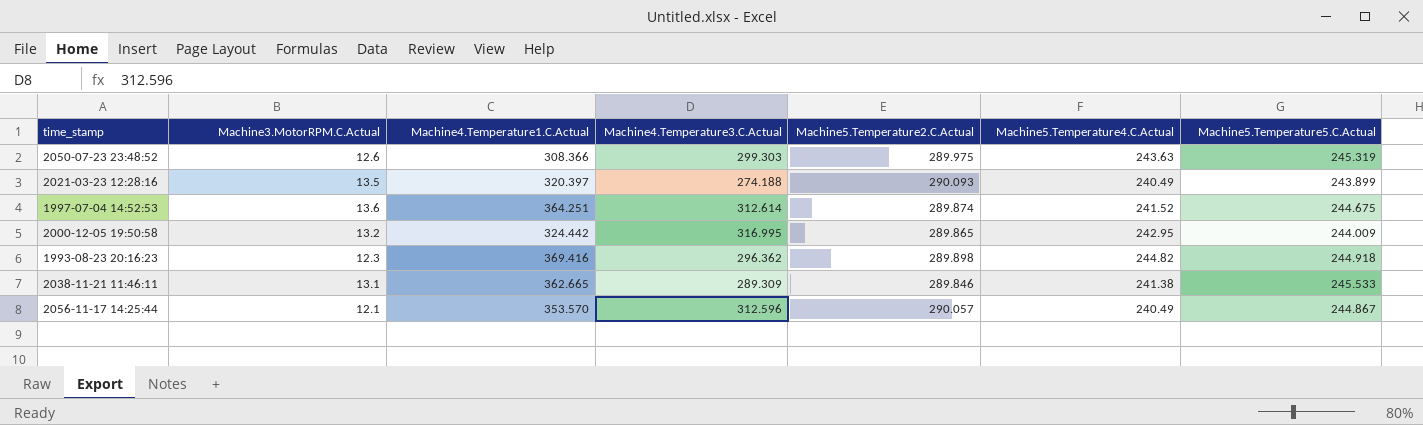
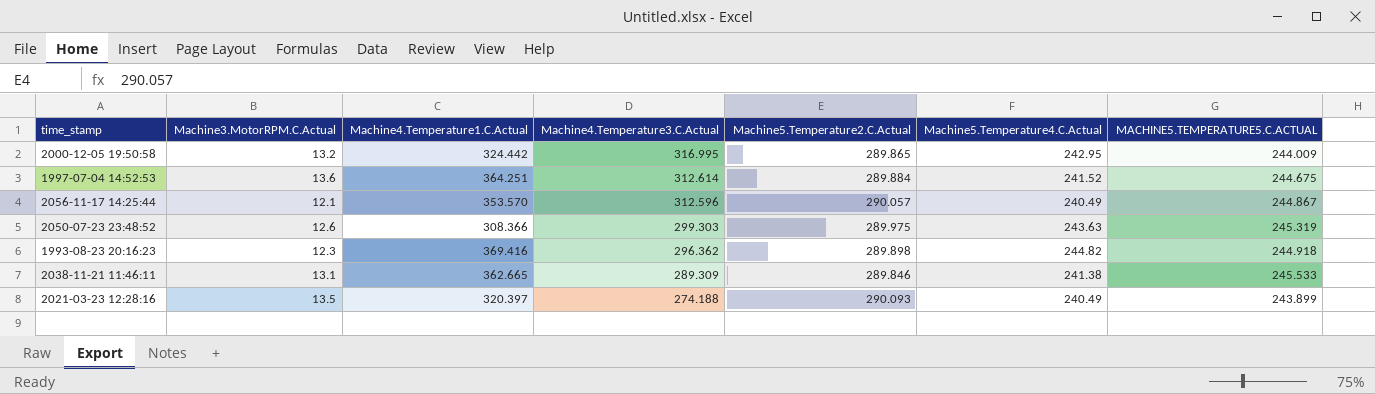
row order: none -> Machine4.Temperature3.C.Actual descending
column name: Machine5.Temperature5.C.Actual -> MACHINE5.TEMPERATURE5.C.ACTUAL
1997-07-04 14:52:53 | Machine5.Temperature2.C.Actual: 289.874 -> 289.884

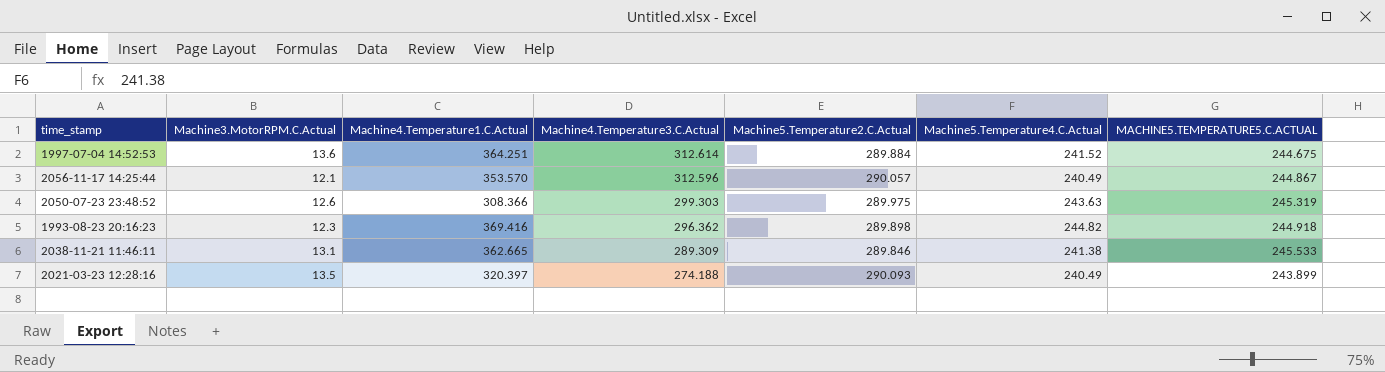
row 2000-12-05 19:50:58: 13.2 | 324.442 | 316.995 | 289.865 | 242.95 | 244.009 -> none

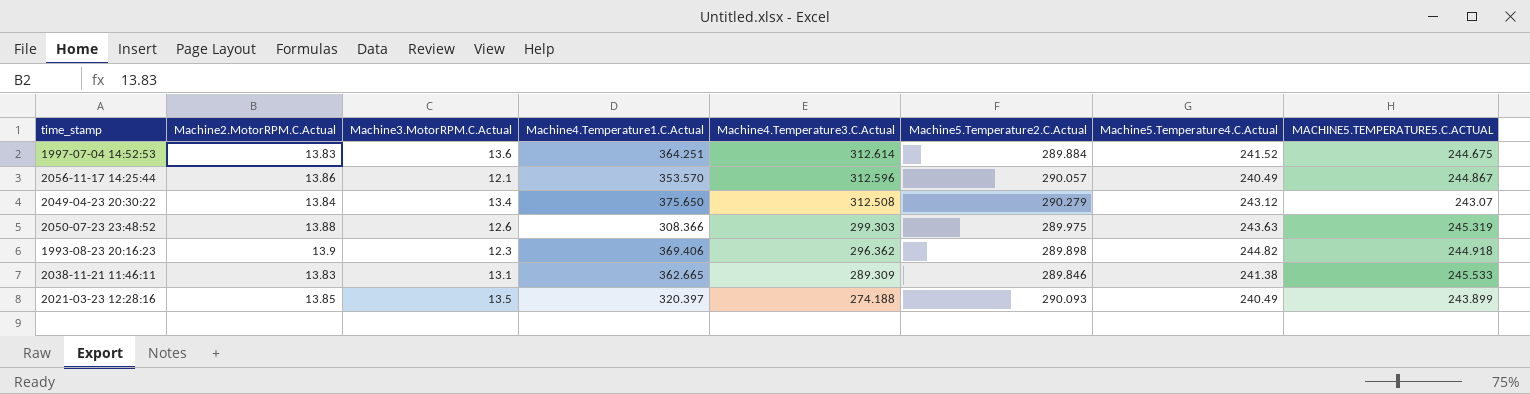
column Machine2.MotorRPM.C.Actual | position: none -> 2
row 2049-04-23 20:30:22: none -> 13.84 | 13.4 | 375.650 | 312.508 | 290.279 | 243.12 | 243.07
1993-08-23 20:16:23 | Machine4.Temperature1.C.Actual: 369.416 -> 369.406

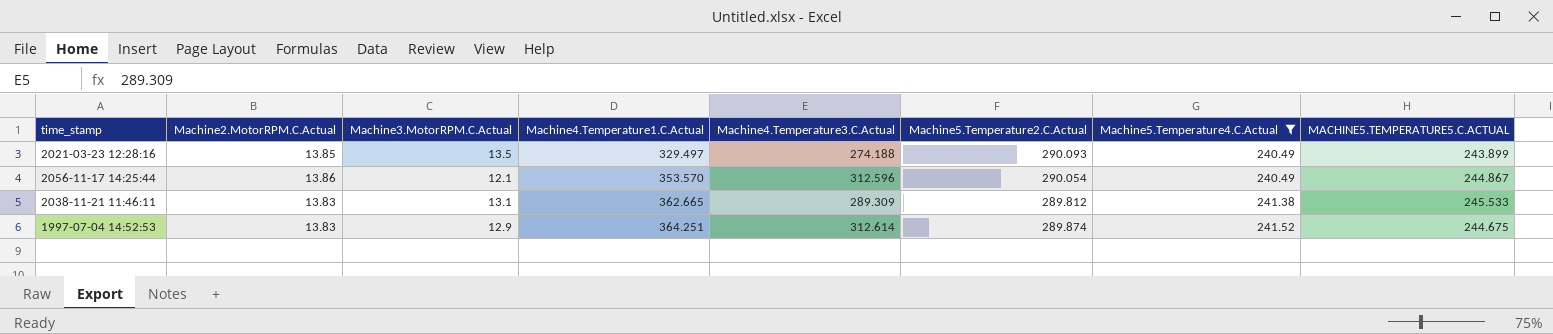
filter: none -> Machine5.Temperature4.C.Actual <= 241.52
row order: Machine4.Temperature3.C.Actual descending -> Machine4.Temperature1.C.Actual ascending
2021-03-23 12:28:16 | Machine4.Temperature1.C.Actual: 320.397 -> 329.497
2056-11-17 14:25:44 | Machine5.Temperature2.C.Actual: 290.057 -> 290.054
2038-11-21 11:46:11 | Machine5.Temperature2.C.Actual: 289.846 -> 289.812
1997-07-04 14:52:53 | Machine3.MotorRPM.C.Actual: 13.6 -> 12.9
1997-07-04 14:52:53 | Machine5.Temperature2.C.Actual: 289.884 -> 289.874

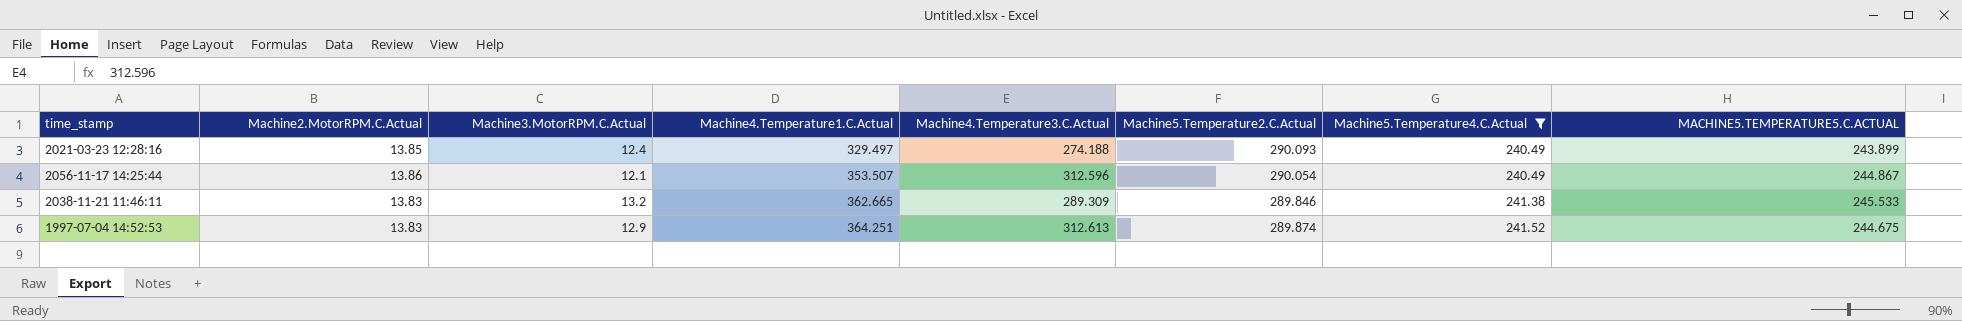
2021-03-23 12:28:16 | Machine3.MotorRPM.C.Actual: 13.5 -> 12.4
2056-11-17 14:25:44 | Machine4.Temperature1.C.Actual: 353.570 -> 353.507
2038-11-21 11:46:11 | Machine3.MotorRPM.C.Actual: 13.1 -> 13.2
2038-11-21 11:46:11 | Machine5.Temperature2.C.Actual: 289.812 -> 289.846
1997-07-04 14:52:53 | Machine4.Temperature3.C.Actual: 312.614 -> 312.613

